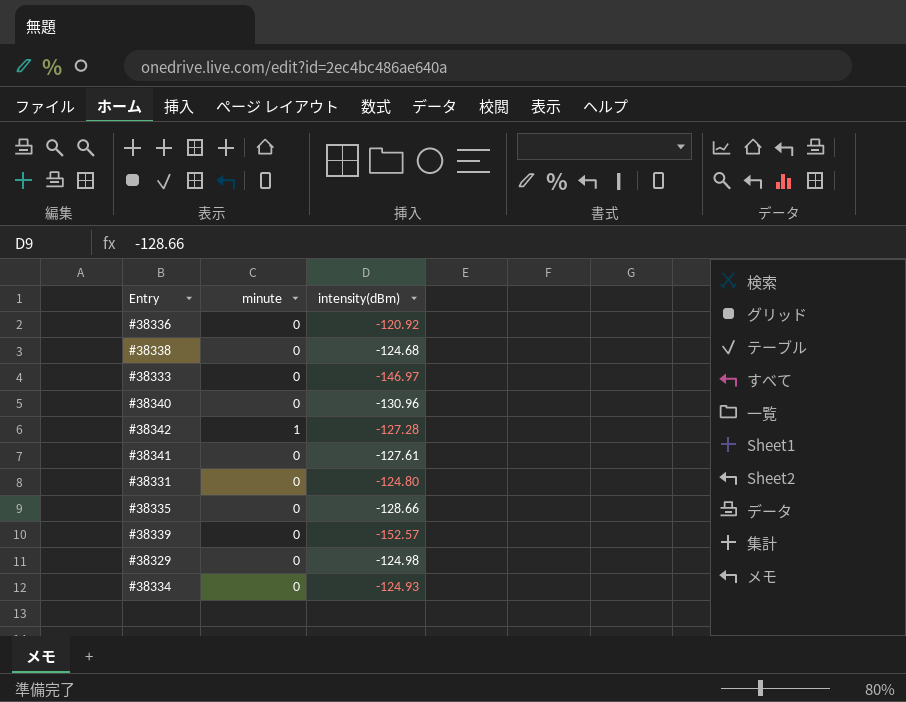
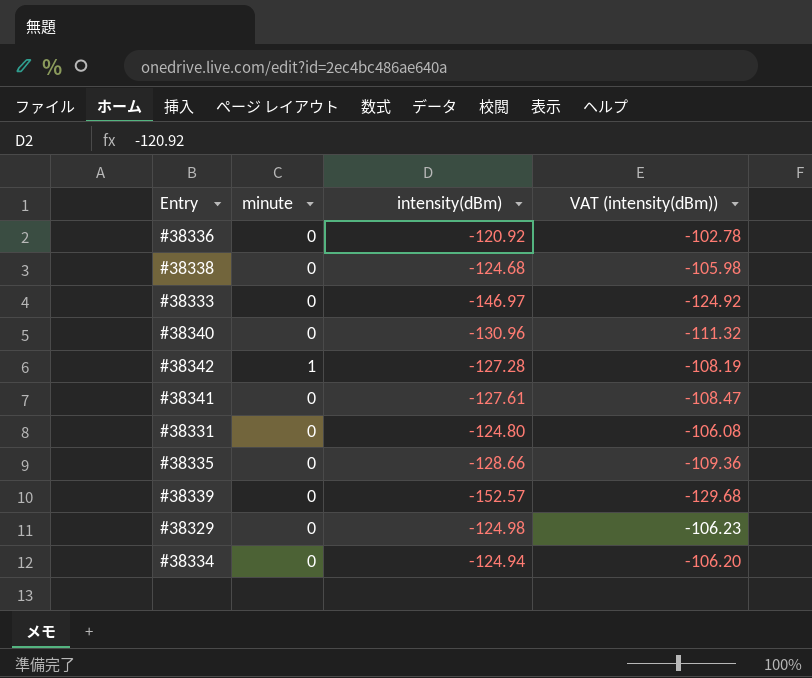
column VAT (intensity(dBm)) | formula: none -> [intensity(dBm)] * 0.85
#38334 | intensity(dBm): -124.93 -> -124.94

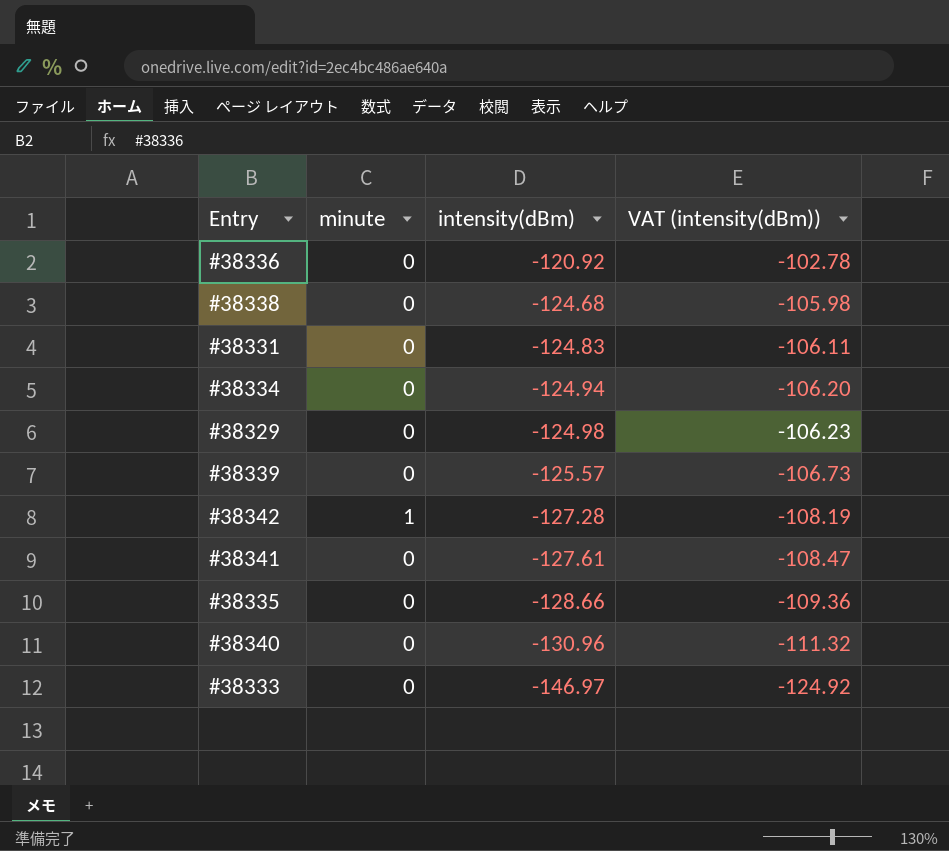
row order: none -> intensity(dBm) descending
#38331 | intensity(dBm): -124.80 -> -124.83
#38331 | VAT (intensity(dBm)): -106.08 -> -106.11
#38339 | intensity(dBm): -152.57 -> -125.57
#38339 | VAT (intensity(dBm)): -129.68 -> -106.73

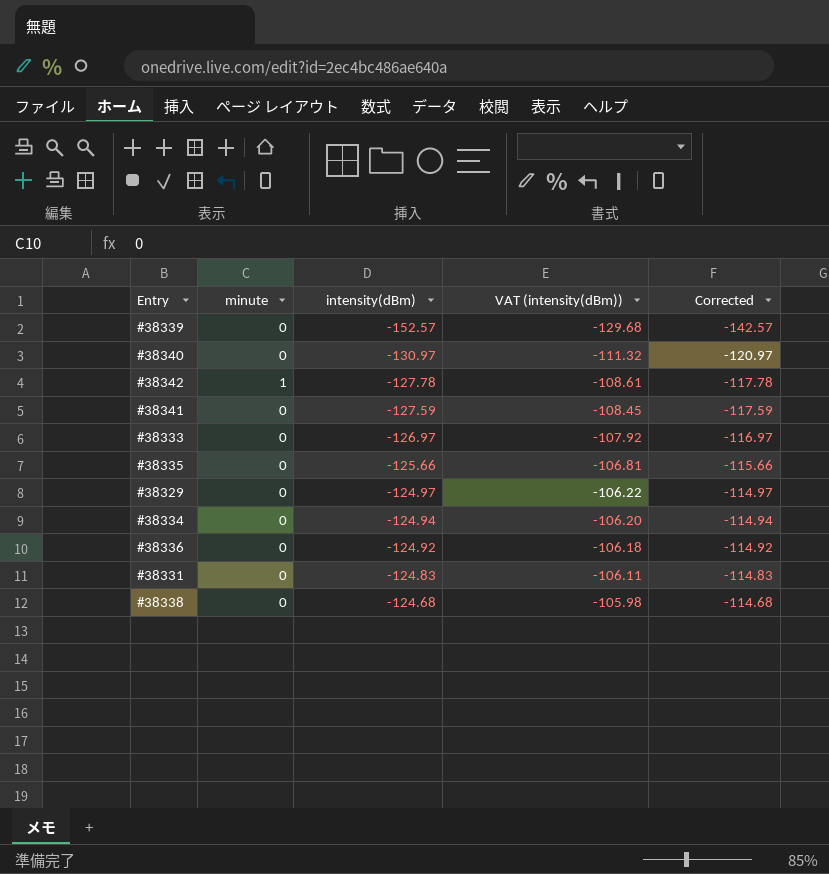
row order: intensity(dBm) descending -> intensity(dBm) ascending
column Corrected | formula: none -> [intensity(dBm)] + 10
#38339 | intensity(dBm): -125.57 -> -152.57
#38339 | VAT (intensity(dBm)): -106.73 -> -129.68
#38340 | intensity(dBm): -130.96 -> -130.97
#38342 | intensity(dBm): -127.28 -> -127.78
#38342 | VAT (intensity(dBm)): -108.19 -> -108.61
#38341 | intensity(dBm): -127.61 -> -127.59
#38341 | VAT (intensity(dBm)): -108.47 -> -108.45
#38333 | intensity(dBm): -146.97 -> -126.97
#38333 | VAT (intensity(dBm)): -124.92 -> -107.92
#38335 | intensity(dBm): -128.66 -> -125.66
#38335 | VAT (intensity(dBm)): -109.36 -> -106.81
#38329 | intensity(dBm): -124.98 -> -124.97
#38329 | VAT (intensity(dBm)): -106.23 -> -106.22
#38336 | intensity(dBm): -120.92 -> -124.92
#38336 | VAT (intensity(dBm)): -102.78 -> -106.18

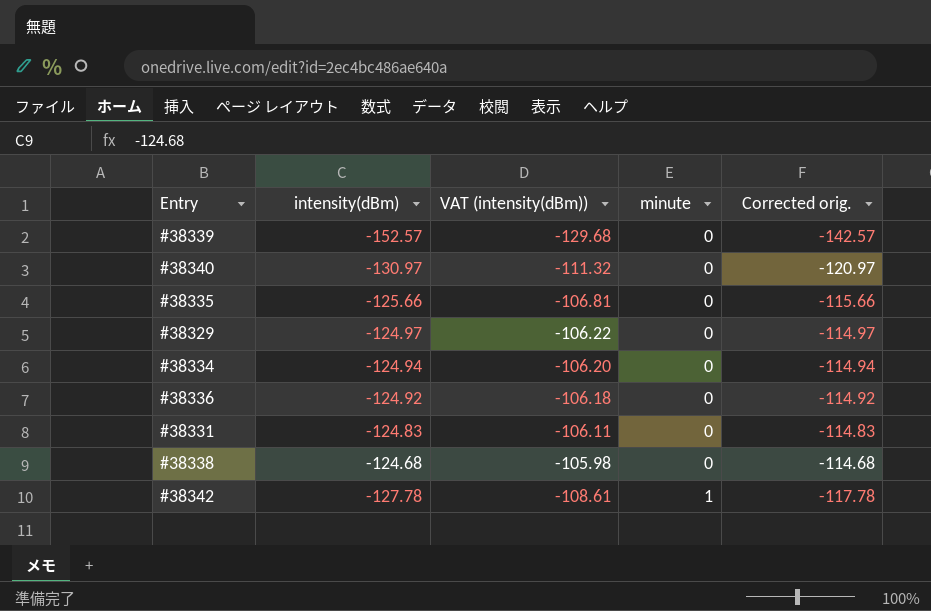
row order: intensity(dBm) ascending -> minute ascending
column minute | position: 2 -> 4
column name: Corrected -> Corrected orig.
row #38341: 0 | -127.59 | -108.45 | -117.59 -> none
row #38333: 0 | -126.97 | -107.92 | -116.97 -> none

